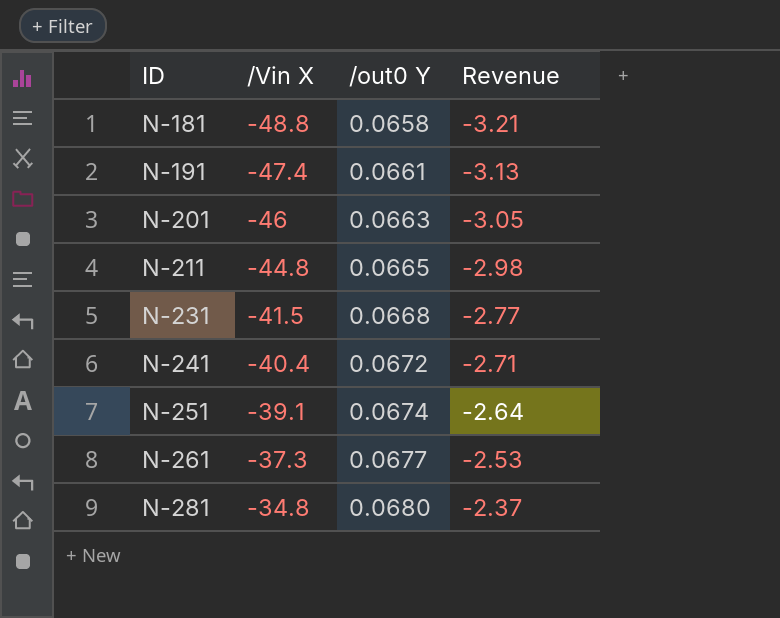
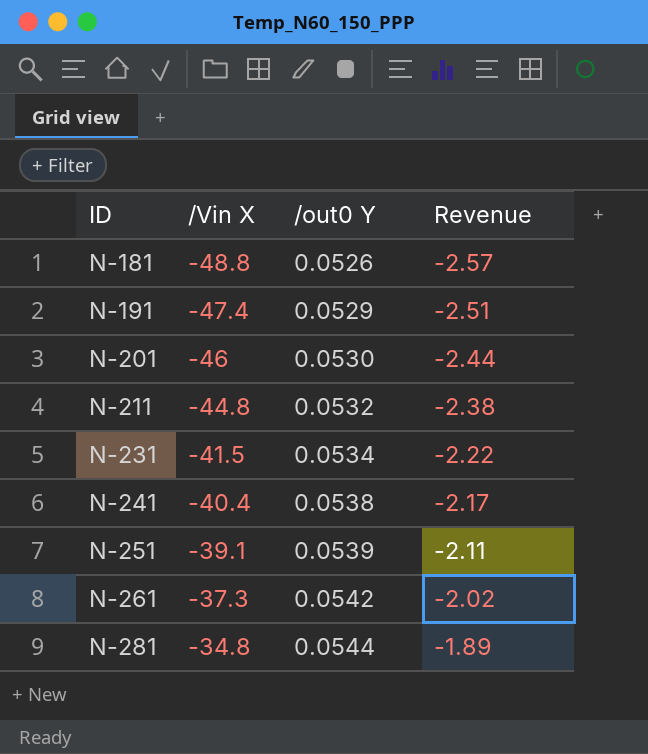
N-181 | /out0 Y: 0.0658 -> 0.0526
N-181 | Revenue: -3.21 -> -2.57
N-191 | /out0 Y: 0.0661 -> 0.0529
N-191 | Revenue: -3.13 -> -2.51
N-201 | /out0 Y: 0.0663 -> 0.0530
N-201 | Revenue: -3.05 -> -2.44
N-211 | /out0 Y: 0.0665 -> 0.0532
N-211 | Revenue: -2.98 -> -2.38
N-231 | /out0 Y: 0.0668 -> 0.0534
N-231 | Revenue: -2.77 -> -2.22
N-241 | /out0 Y: 0.0672 -> 0.0538
N-241 | Revenue: -2.71 -> -2.17
N-251 | /out0 Y: 0.0674 -> 0.0539
N-251 | Revenue: -2.64 -> -2.11
N-261 | /out0 Y: 0.0677 -> 0.0542
N-261 | Revenue: -2.53 -> -2.02
N-281 | /out0 Y: 0.0680 -> 0.0544
N-281 | Revenue: -2.37 -> -1.89

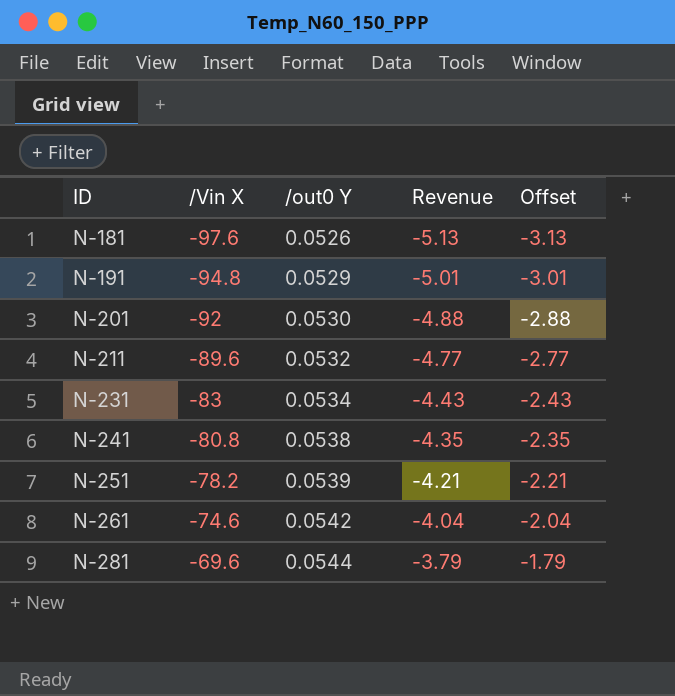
column Offset | formula: none -> [Revenue] + 2
N-181 | /Vin X: -48.8 -> -97.6
N-181 | Revenue: -2.57 -> -5.13
N-191 | /Vin X: -47.4 -> -94.8
N-191 | Revenue: -2.51 -> -5.01
N-201 | /Vin X: -46 -> -92
N-201 | Revenue: -2.44 -> -4.88
N-211 | /Vin X: -44.8 -> -89.6
N-211 | Revenue: -2.38 -> -4.77
N-231 | /Vin X: -41.5 -> -83
N-231 | Revenue: -2.22 -> -4.43
N-241 | /Vin X: -40.4 -> -80.8
N-241 | Revenue: -2.17 -> -4.35
N-251 | /Vin X: -39.1 -> -78.2
N-251 | Revenue: -2.11 -> -4.21
N-261 | /Vin X: -37.3 -> -74.6
N-261 | Revenue: -2.02 -> -4.04
N-281 | /Vin X: -34.8 -> -69.6
N-281 | Revenue: -1.89 -> -3.79

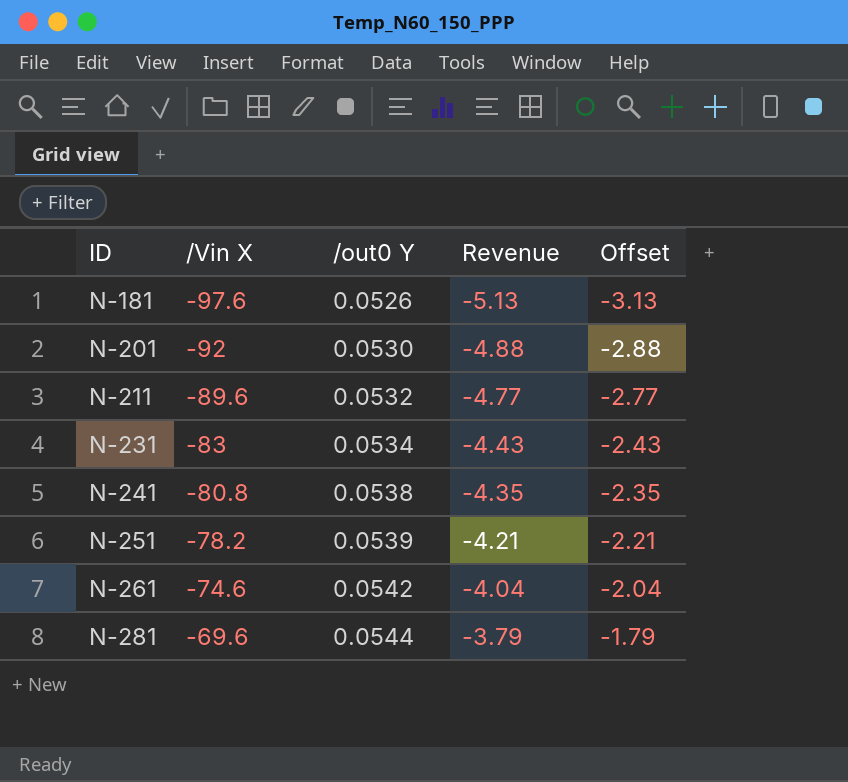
row N-191: -94.8 | 0.0529 | -5.01 | -3.01 -> none

